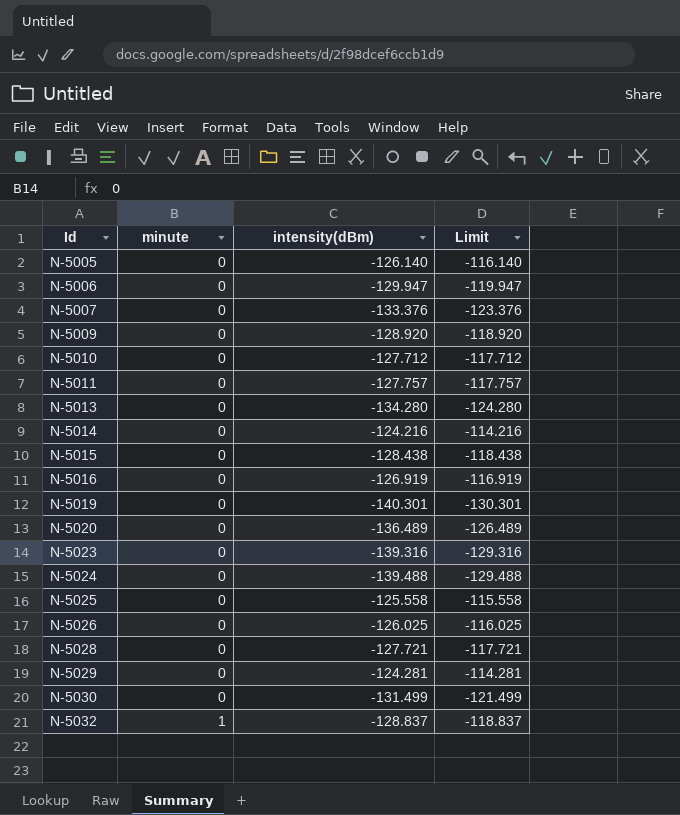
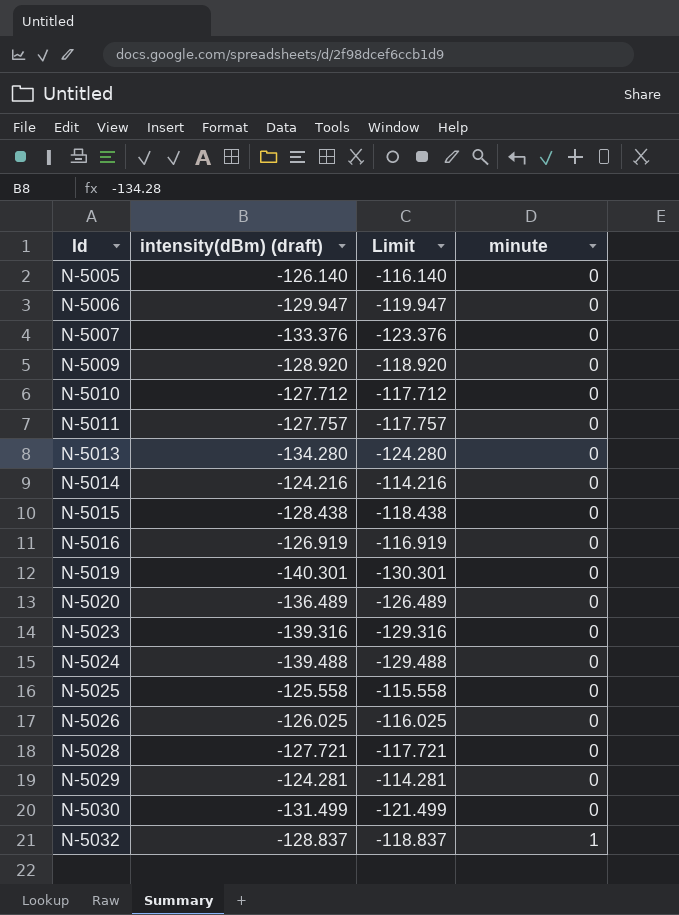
column name: intensity(dBm) -> intensity(dBm) (draft)
column minute | position: 2 -> 4

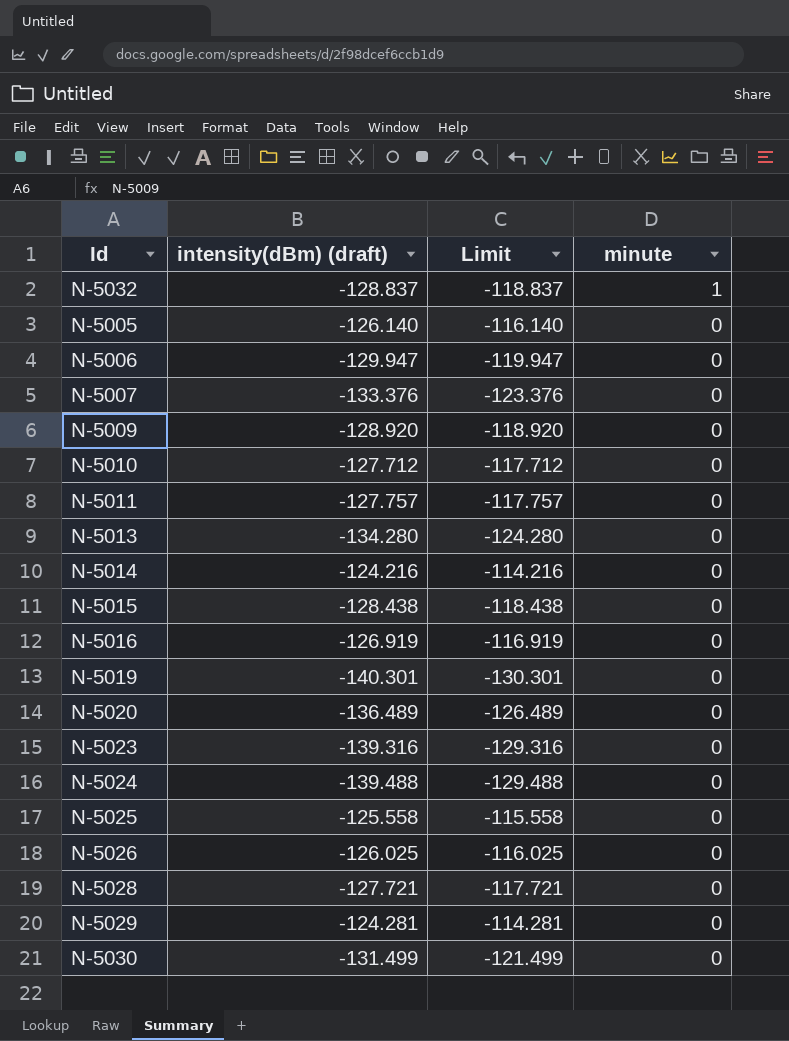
row order: Id ascending -> minute descending

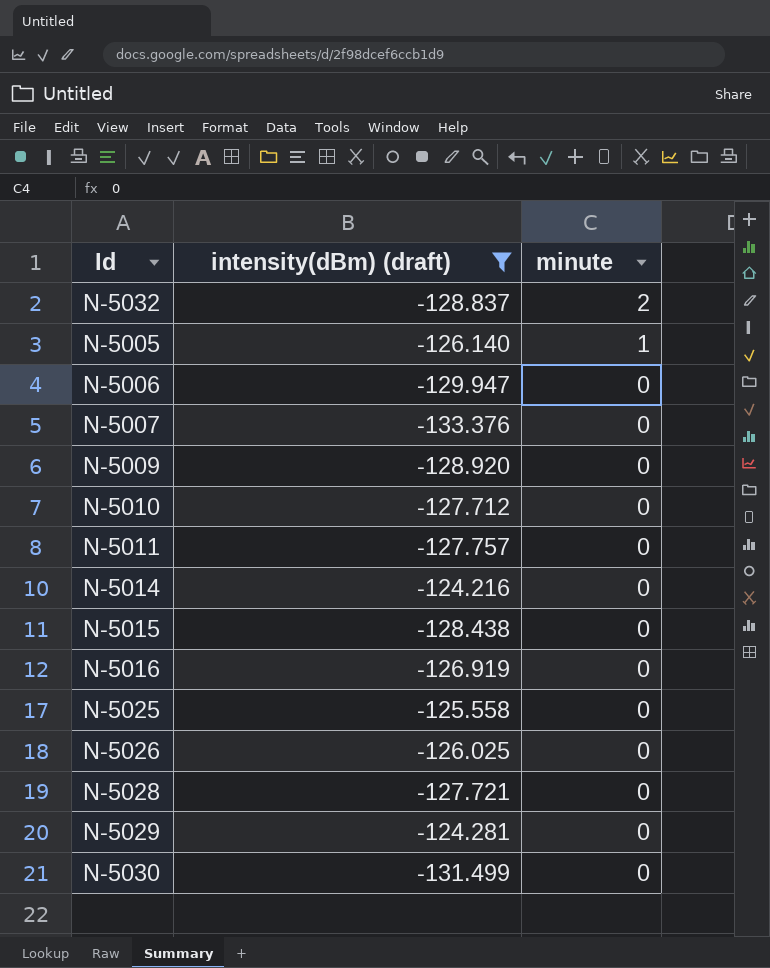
filter: none -> intensity(dBm) (draft) >= -133.376
column Limit | formula: [intensity(dBm) (draft)] + 10 -> none
N-5032 | minute: 1 -> 2
N-5005 | minute: 0 -> 1

